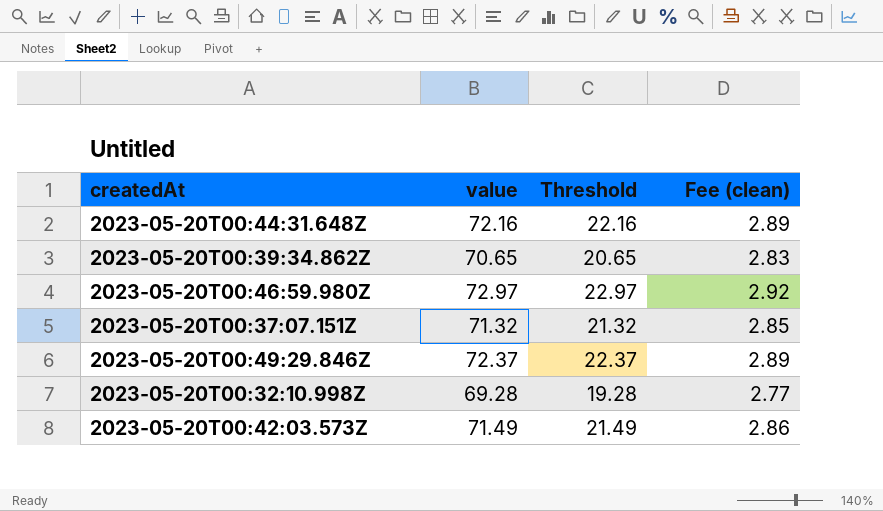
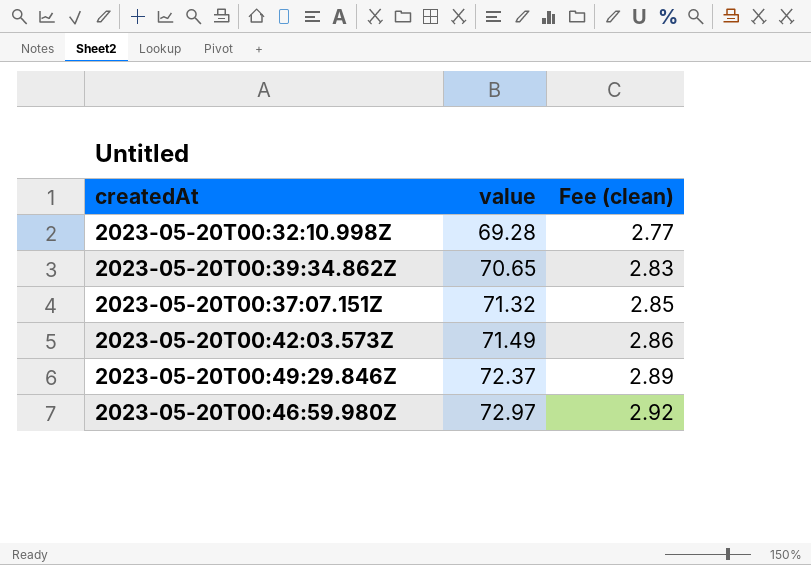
row order: none -> value ascending
column Threshold | formula: [value] - 50 -> none
row 2023-05-20T00:44:31.648Z: 72.16 | 22.16 | 2.89 -> none

